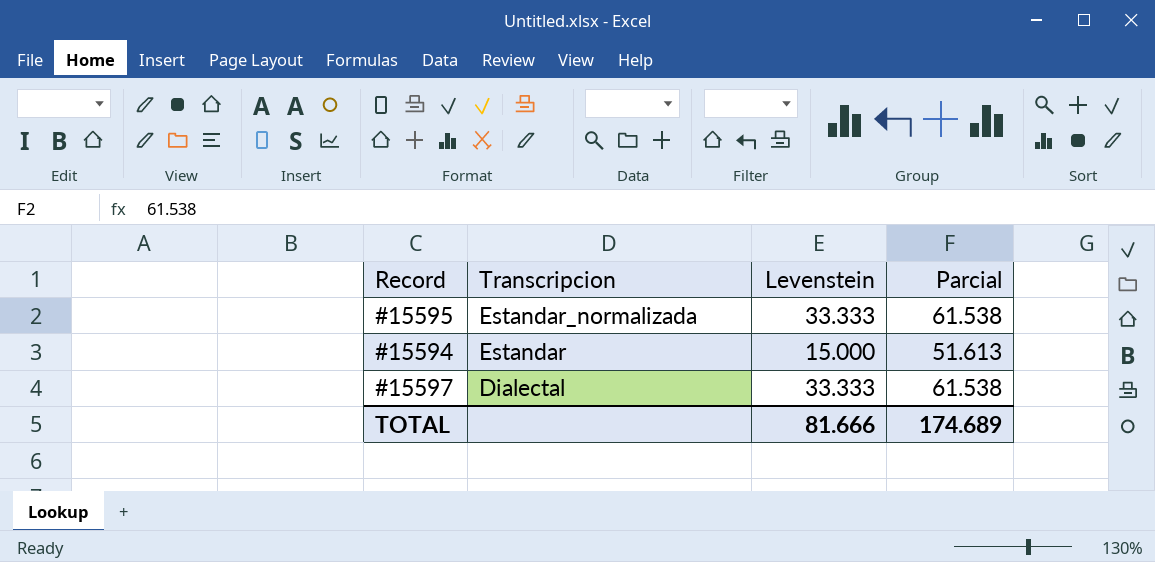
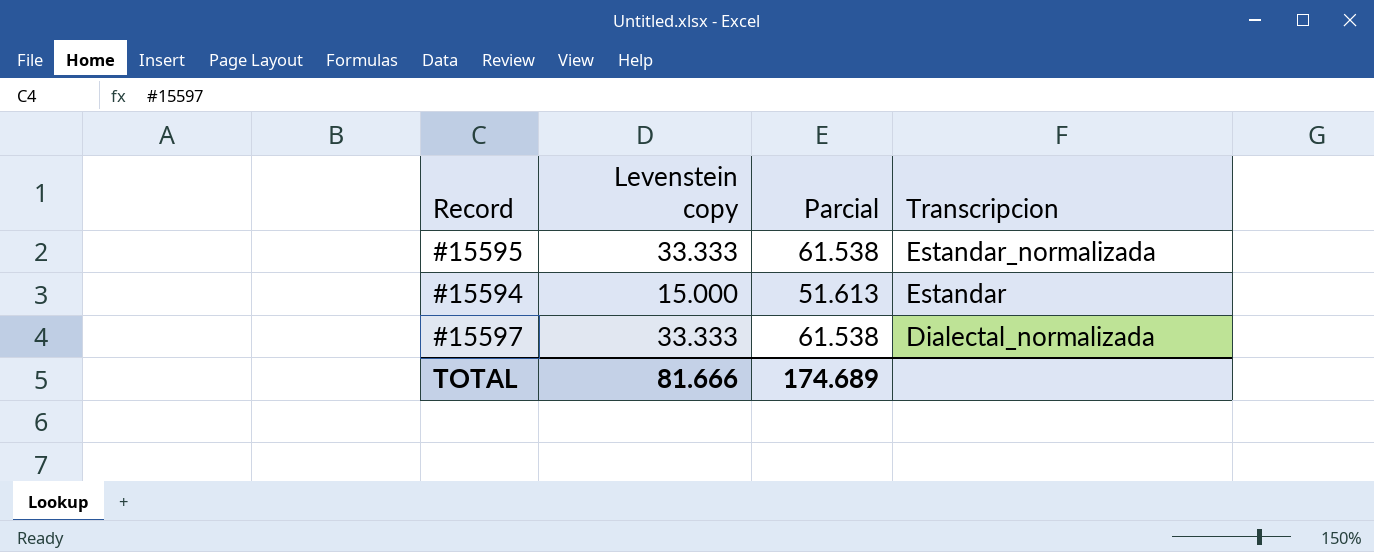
column name: Levenstein -> Levenstein copy
column Transcripcion | position: 2 -> 4
#15597 | Transcripcion: Dialectal -> Dialectal_normalizada

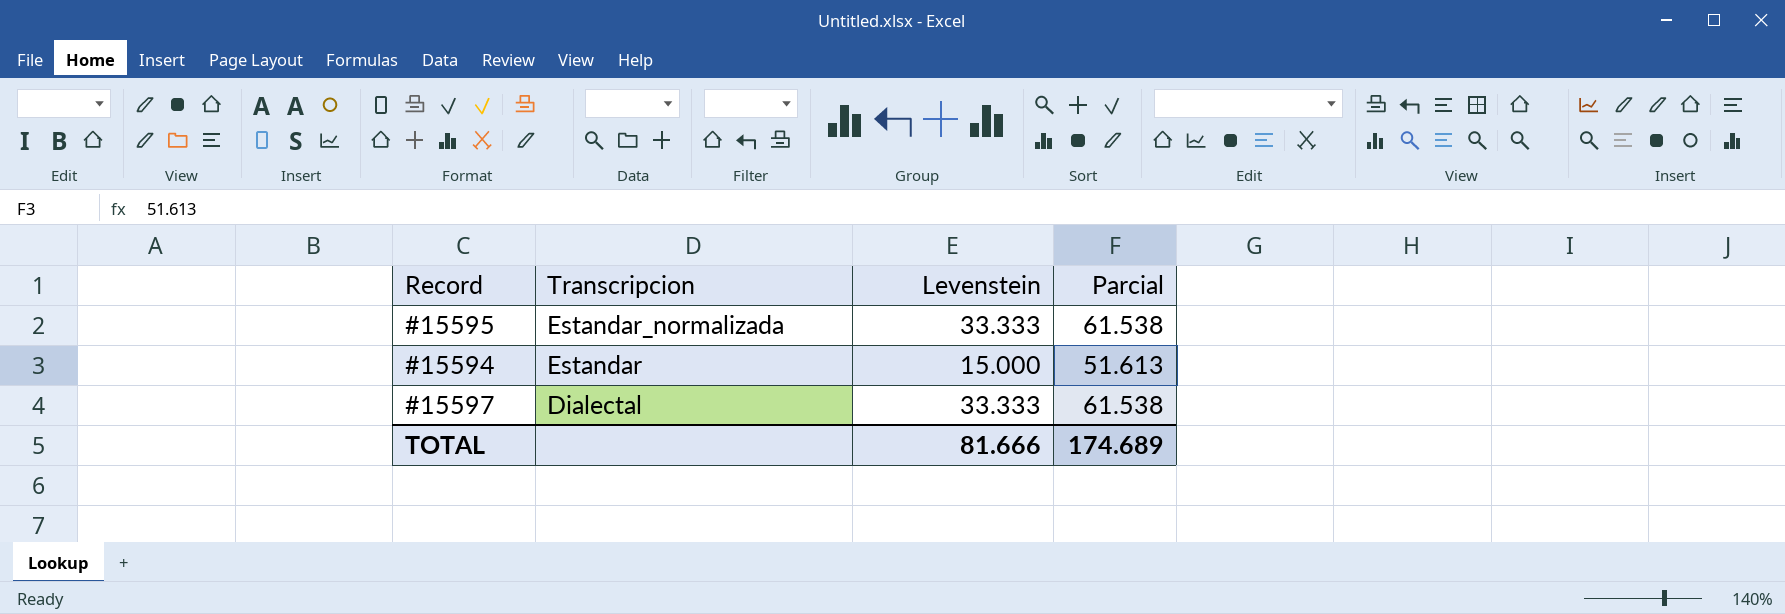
column Transcripcion | position: 4 -> 2
column name: Levenstein copy -> Levenstein
#15597 | Transcripcion: Dialectal_normalizada -> Dialectal

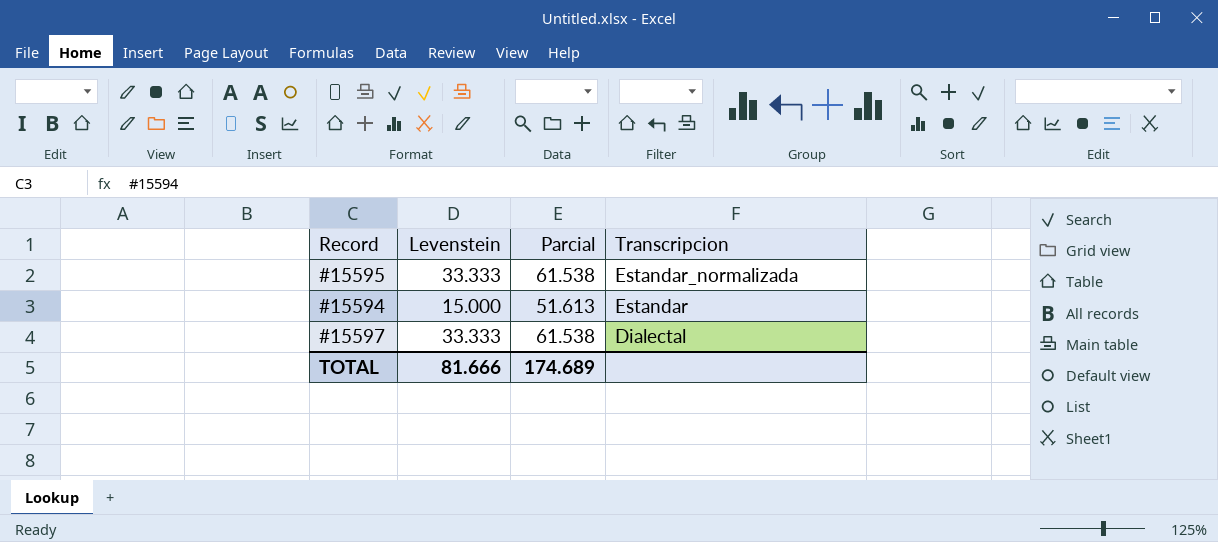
column Transcripcion | position: 2 -> 4

